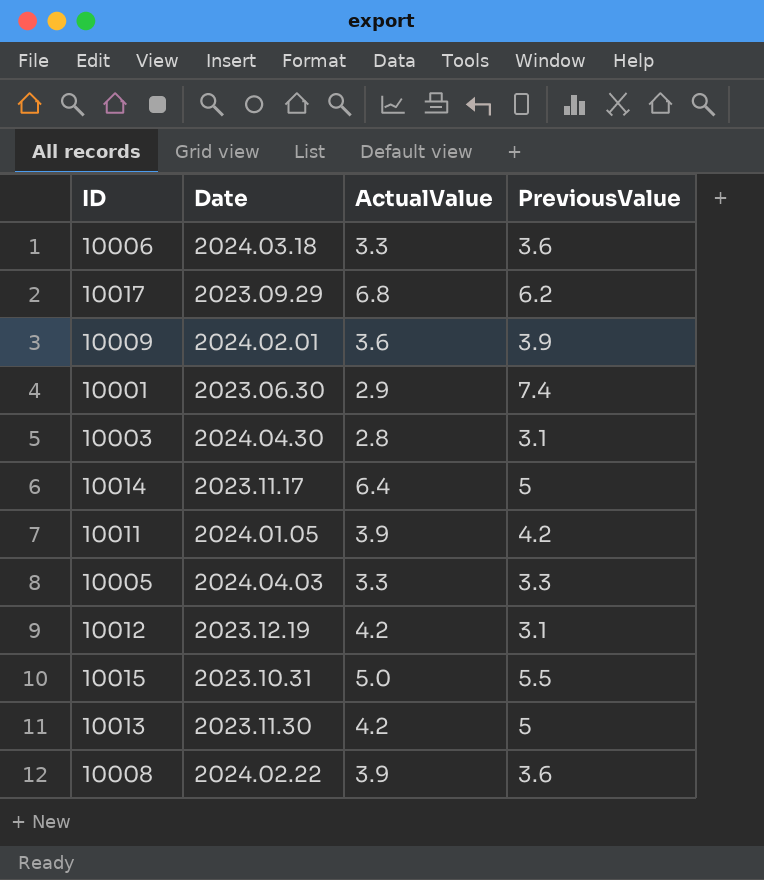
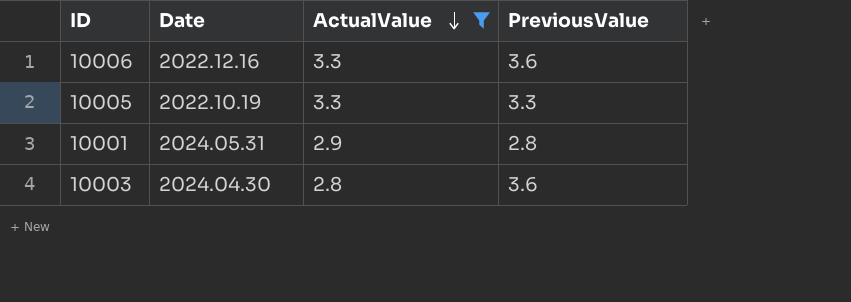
filter: none -> ActualValue <= 3.3
row order: none -> ActualValue descending
10006 | Date: 2024.03.18 -> 2022.12.16
10005 | Date: 2024.04.03 -> 2022.10.19
10001 | Date: 2023.06.30 -> 2024.05.31
10001 | PreviousValue: 7.4 -> 2.8
10003 | PreviousValue: 3.1 -> 3.6

